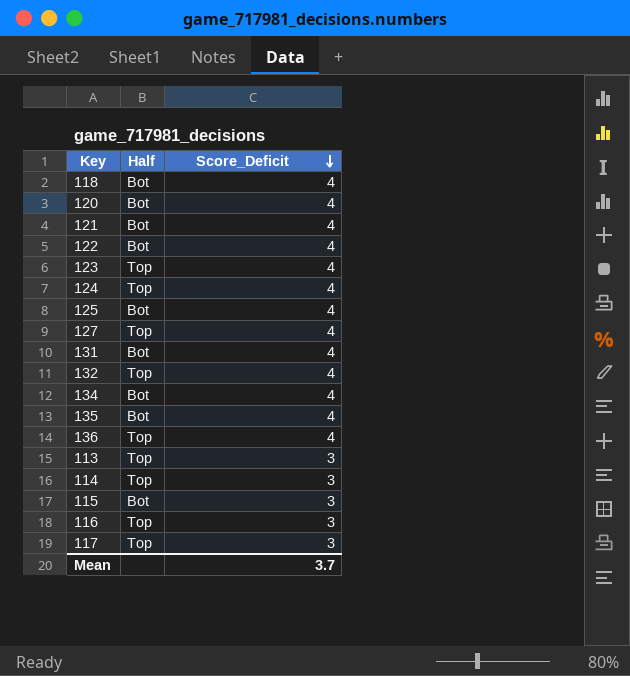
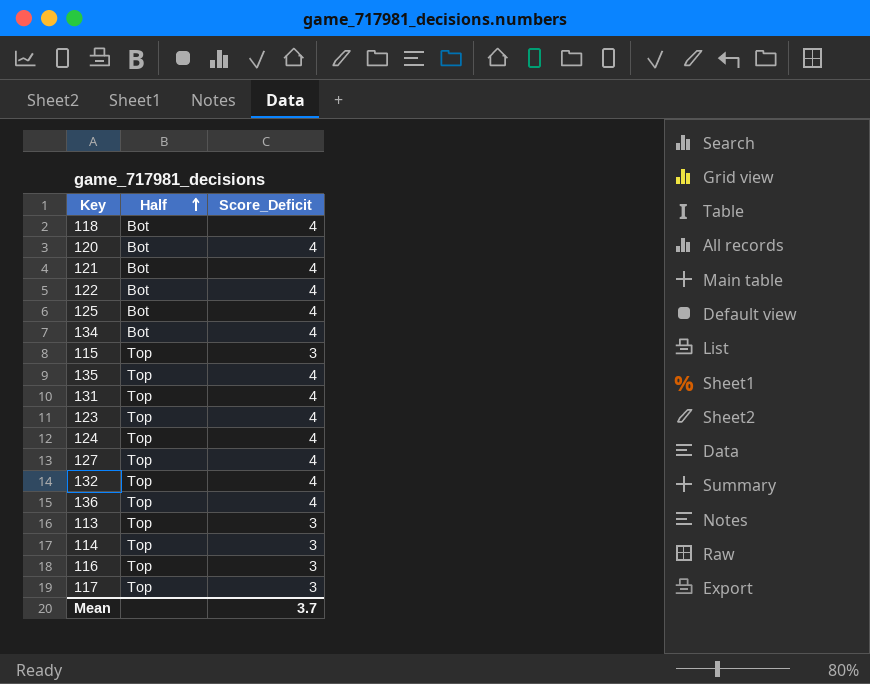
row order: Score_Deficit descending -> Half ascending
115 | Half: Bot -> Top
135 | Half: Bot -> Top
131 | Half: Bot -> Top

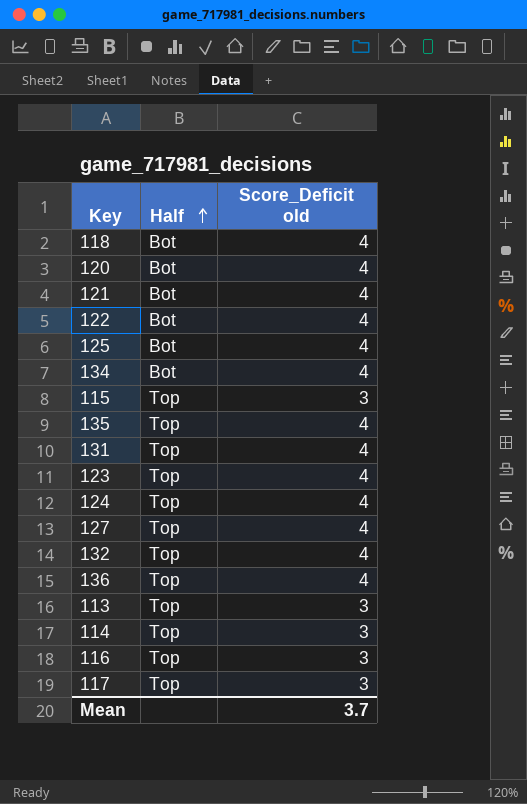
column name: Score_Deficit -> Score_Deficit old

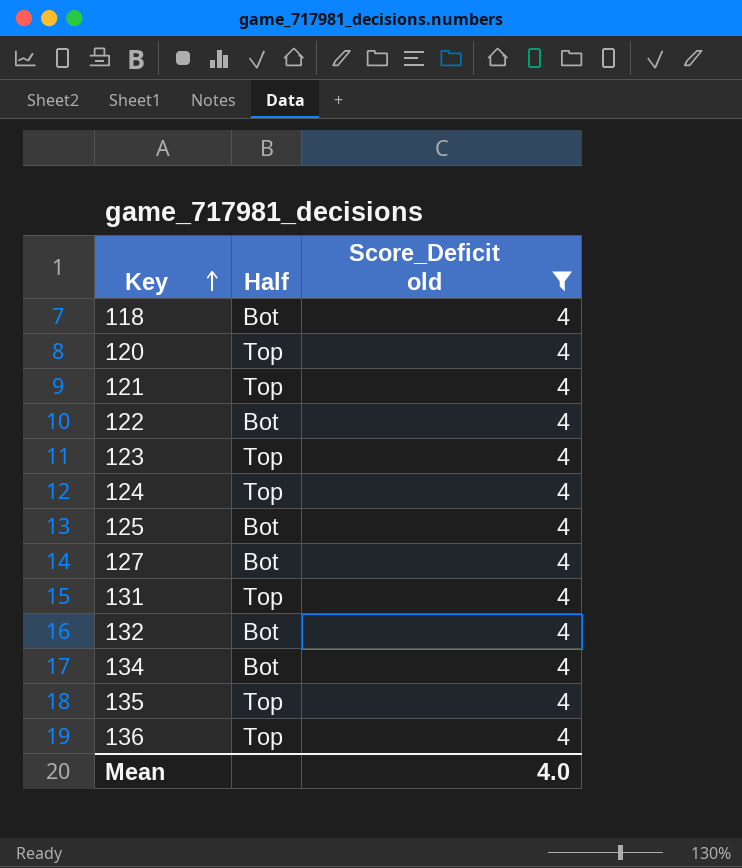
filter: none -> Score_Deficit old = 4
row order: Half ascending -> Key ascending
120 | Half: Bot -> Top
121 | Half: Bot -> Top
127 | Half: Top -> Bot
132 | Half: Top -> Bot
Mean | Score_Deficit old: 3.7 -> 4.0

